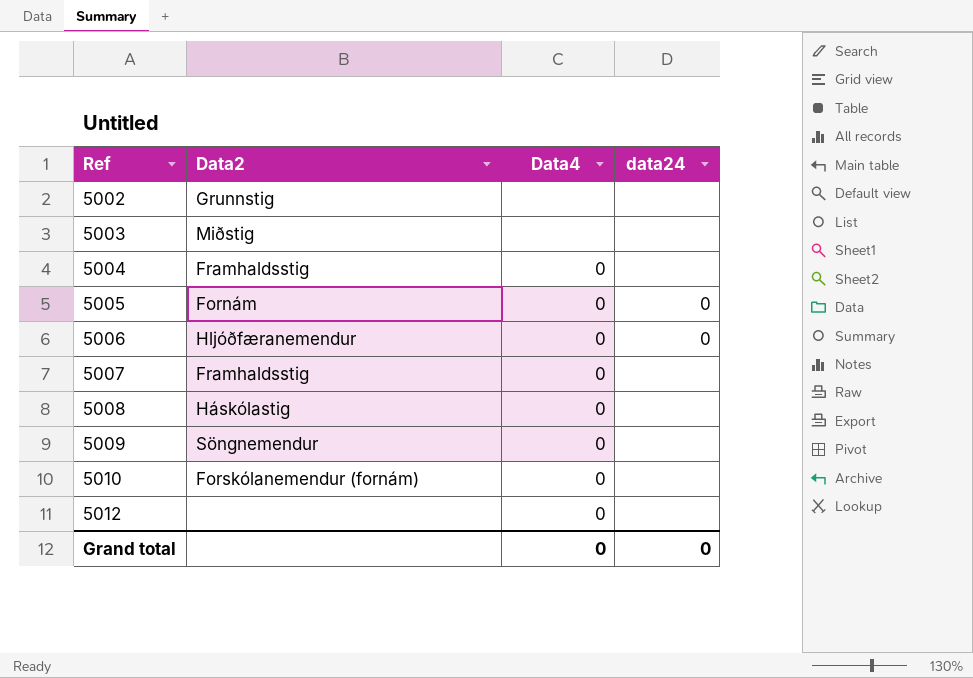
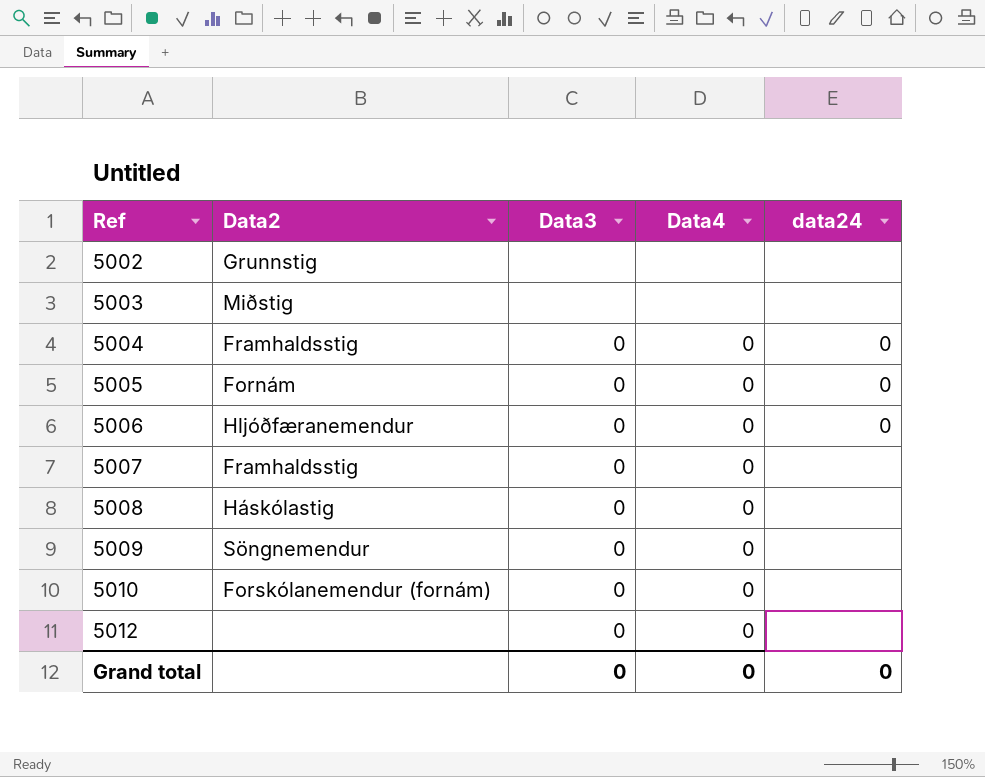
column Data3 | position: none -> 3
5004 | data24: none -> 0

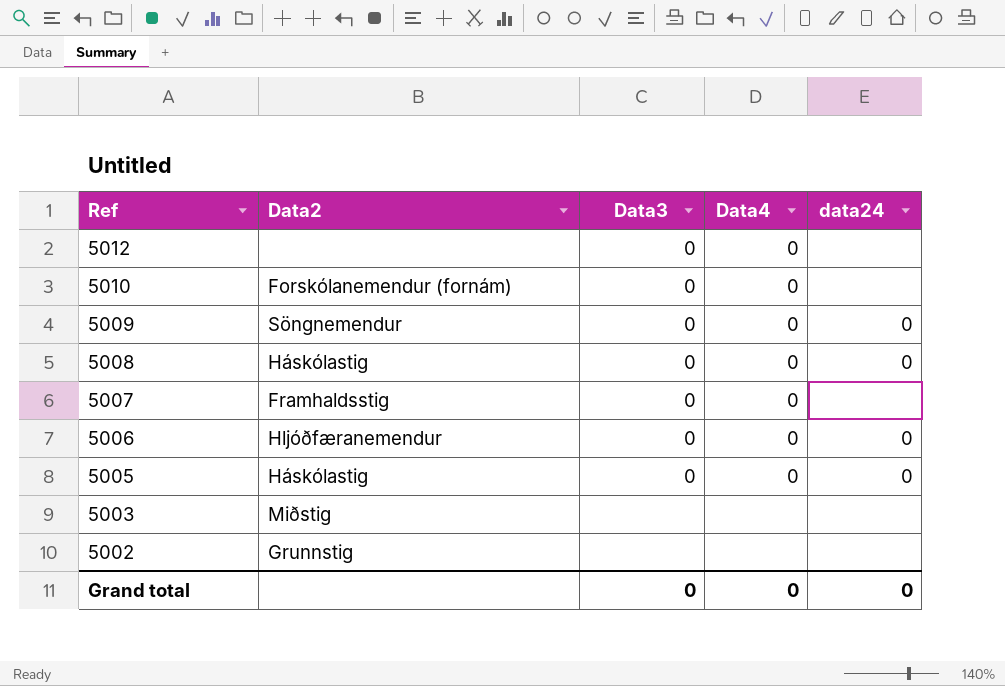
row order: Ref ascending -> Ref descending
row 5004: Framhaldsstig | 0 | 0 | 0 -> none
5009 | data24: none -> 0
5008 | data24: none -> 0
5005 | Data2: Fornám -> Háskólastig

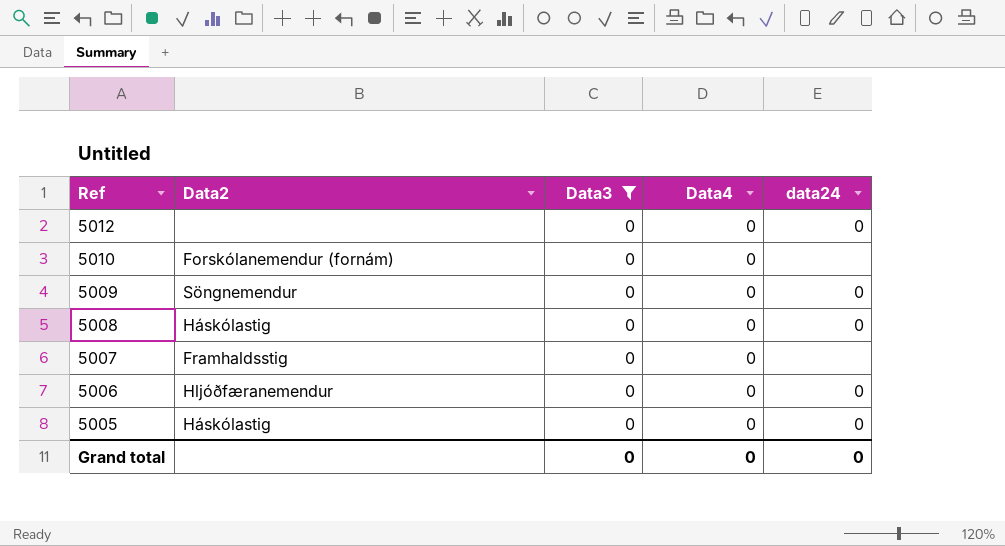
filter: none -> Data3 = 0
5012 | data24: none -> 0

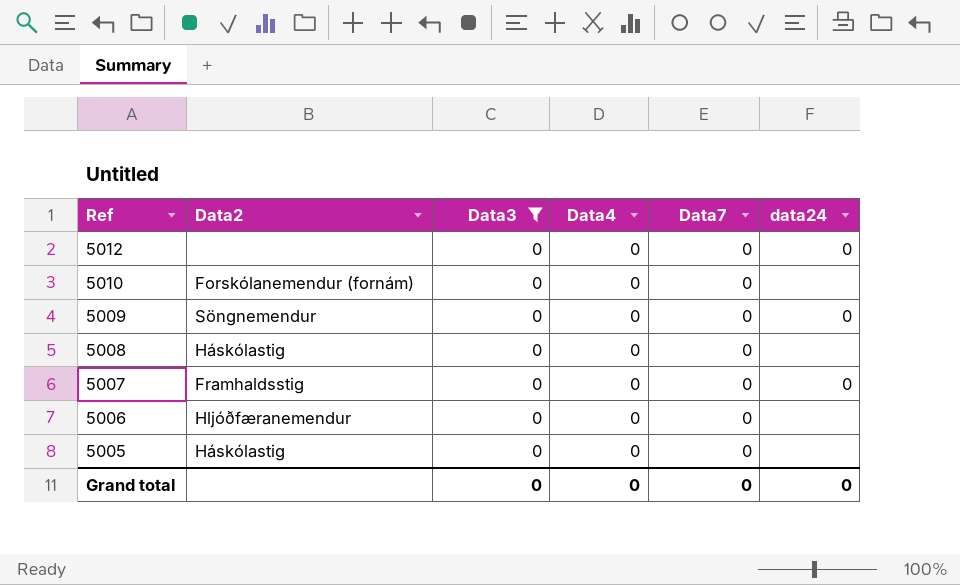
column Data7 | position: none -> 5
5008 | data24: 0 -> none
5007 | data24: none -> 0
5006 | data24: 0 -> none
5005 | data24: 0 -> none

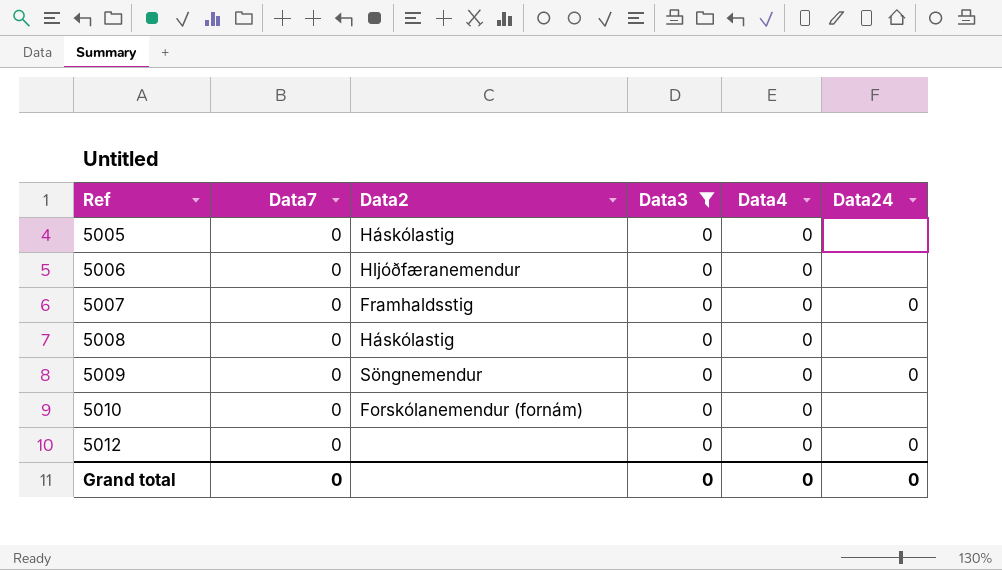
row order: Ref descending -> Ref ascending
column Data7 | position: 5 -> 2
column name: data24 -> Data24

